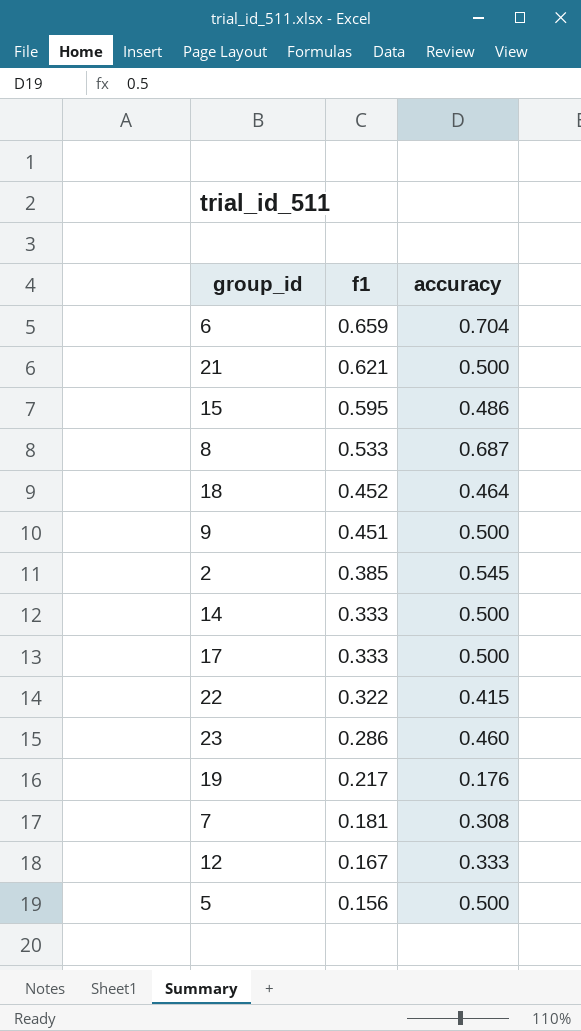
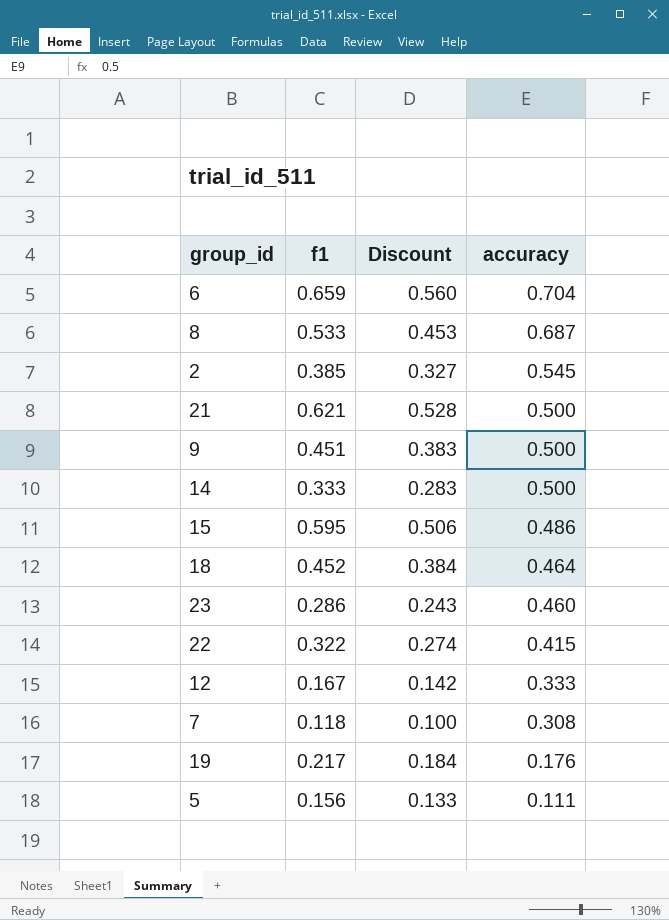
row order: f1 descending -> accuracy descending
column Discount | formula: none -> [f1] * 0.85
row 17: 0.333 | 0.500 -> none
7 | f1: 0.181 -> 0.118
5 | accuracy: 0.500 -> 0.111

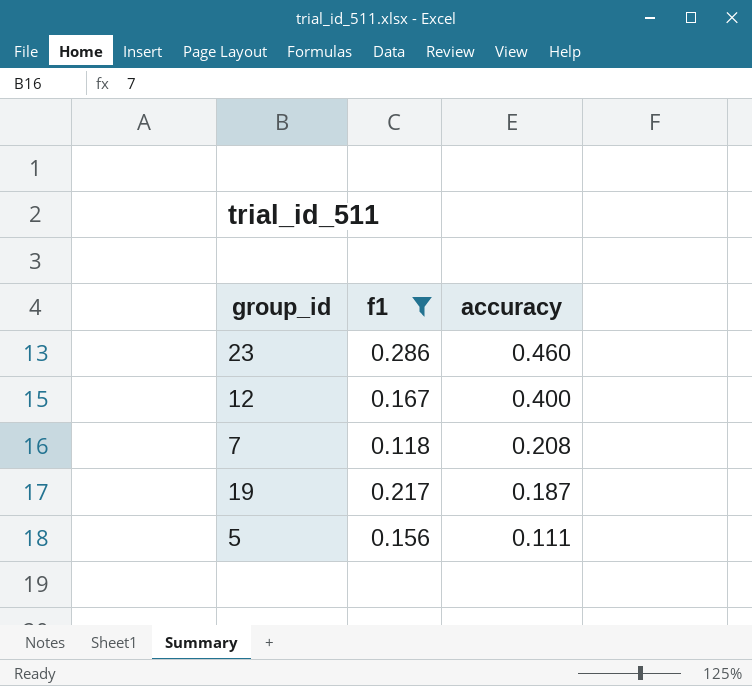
filter: none -> f1 <= 0.286
column Discount | formula: [f1] * 0.85 -> none
12 | accuracy: 0.333 -> 0.400
7 | accuracy: 0.308 -> 0.208
19 | accuracy: 0.176 -> 0.187

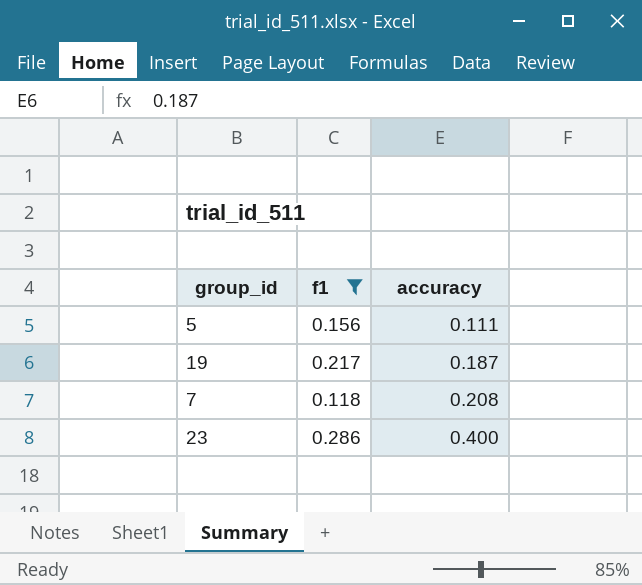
row order: accuracy descending -> accuracy ascending
row 12: 0.167 | 0.400 -> none
23 | accuracy: 0.460 -> 0.400

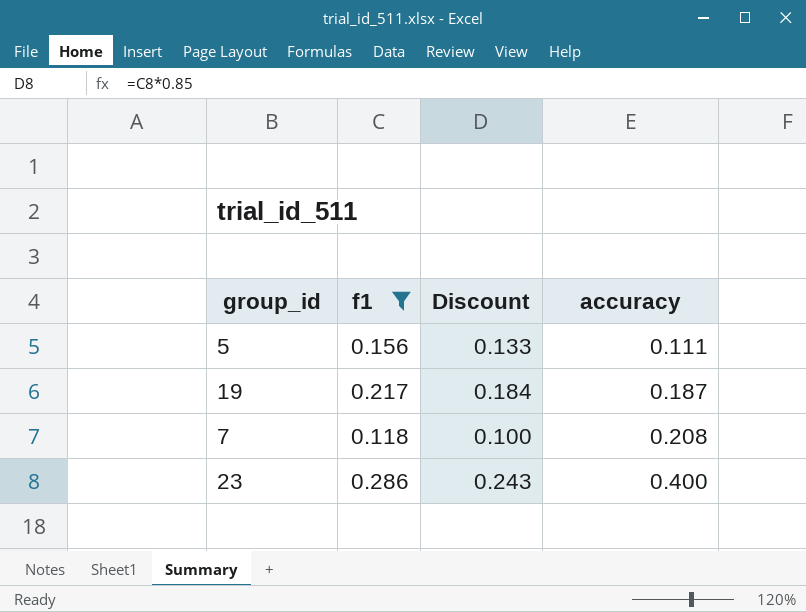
column Discount | formula: none -> [f1] * 0.85

